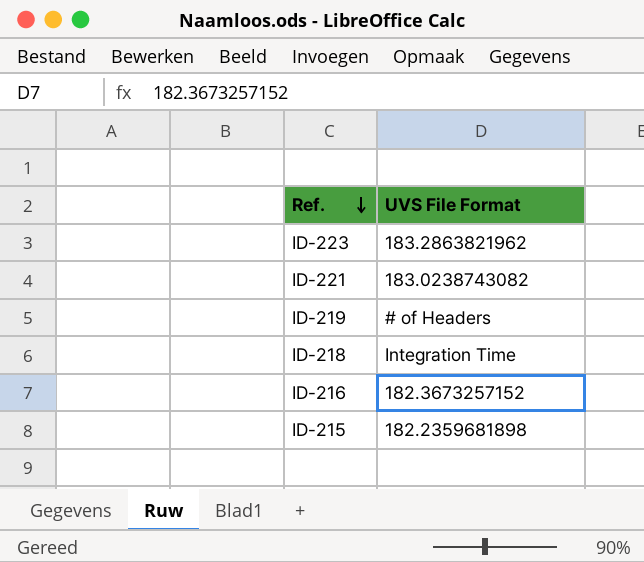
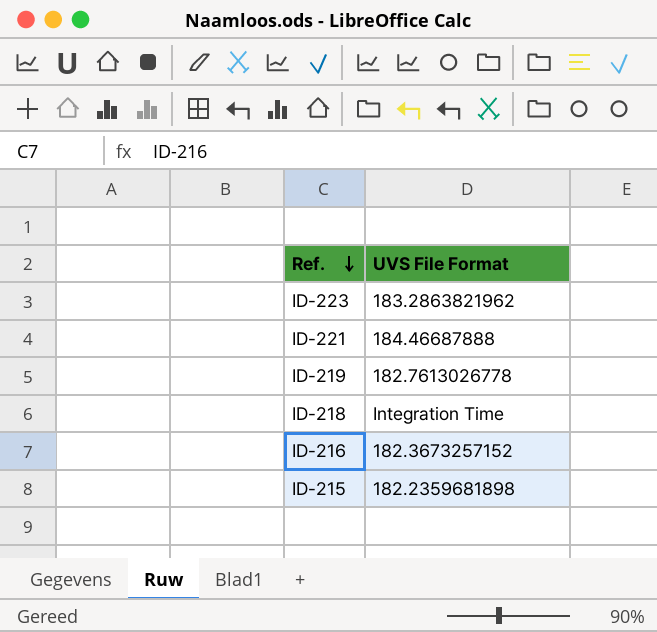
ID-221 | UVS File Format: 183.0238743082 -> 184.46687888
ID-219 | UVS File Format: # of Headers -> 182.7613026778

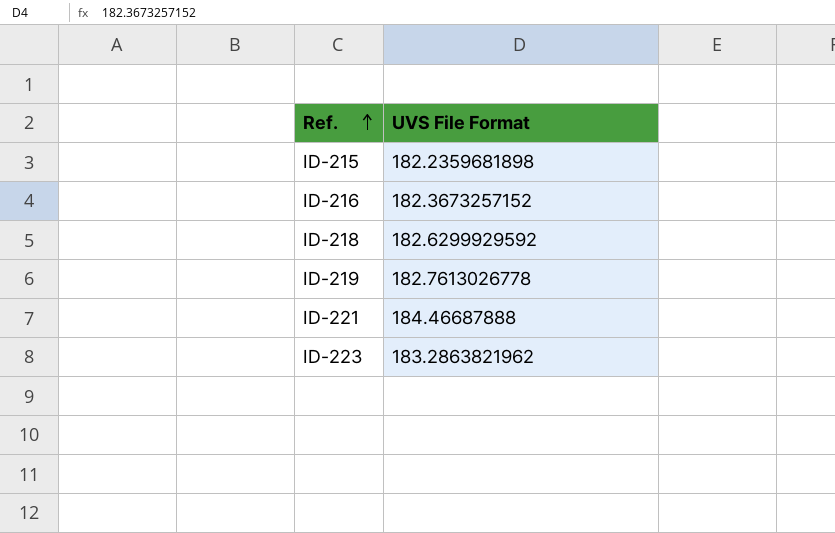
row order: Ref. descending -> Ref. ascending
ID-218 | UVS File Format: Integration Time -> 182.6299929592

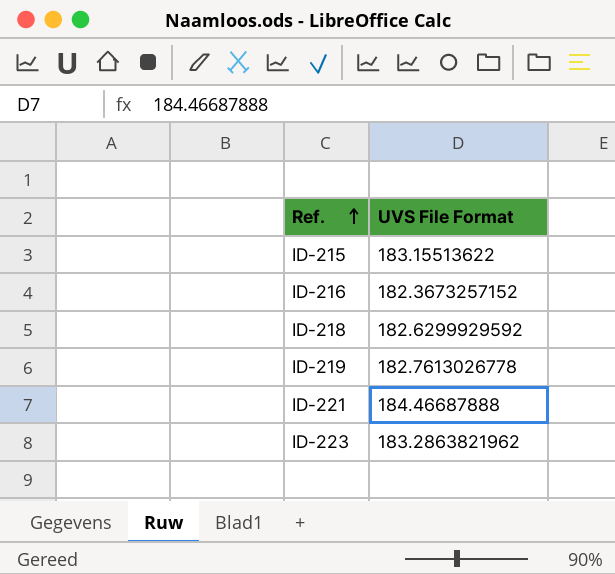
ID-215 | UVS File Format: 182.2359681898 -> 183.15513622

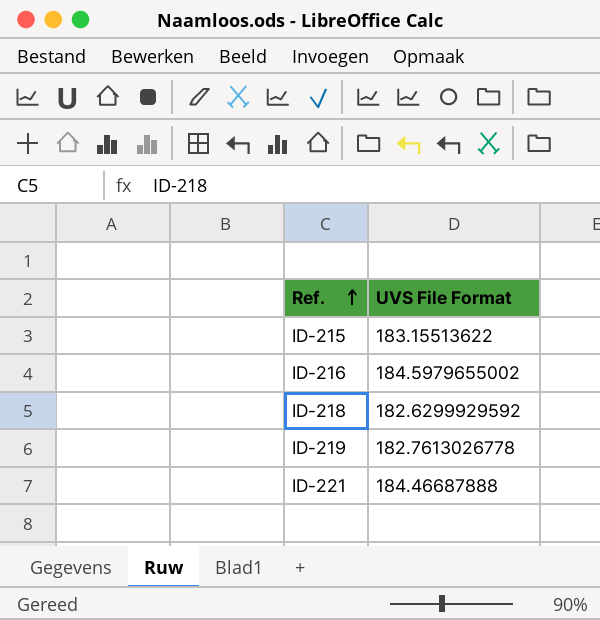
row ID-223: 183.2863821962 -> none
ID-216 | UVS File Format: 182.3673257152 -> 184.5979655002

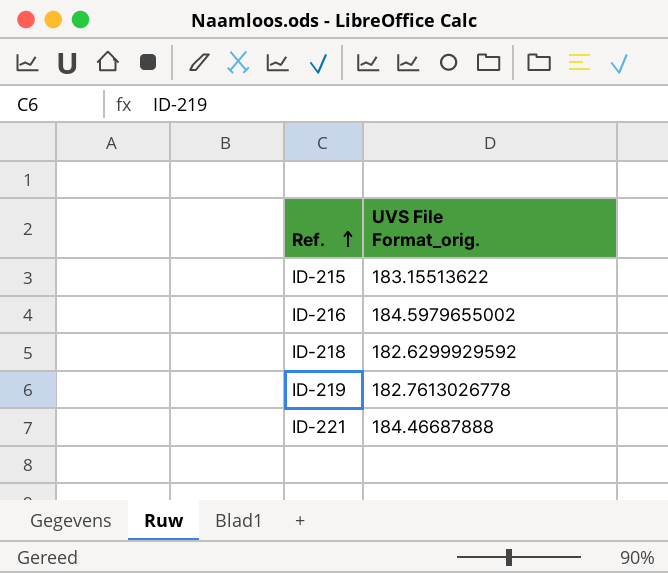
column name: UVS File Format -> UVS File Format_orig.

